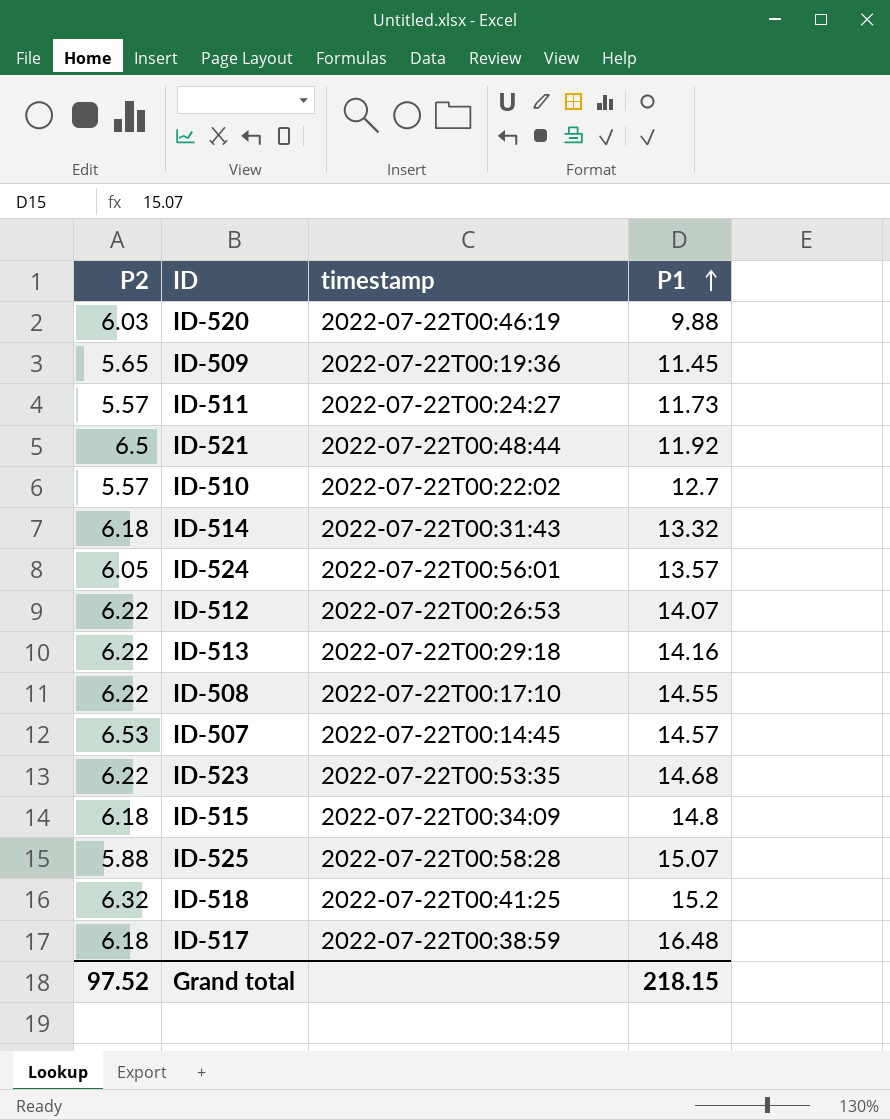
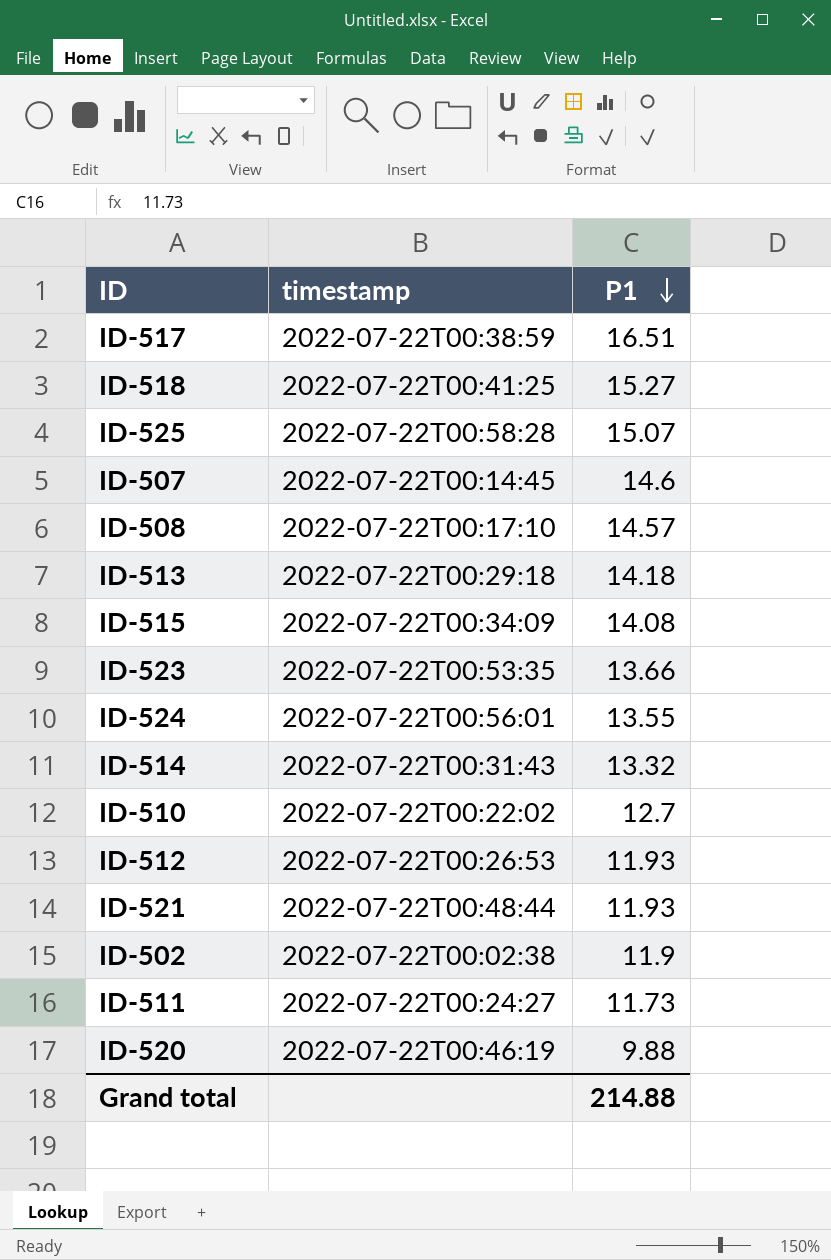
row order: P1 ascending -> P1 descending
column P2 | position: 1 -> none
row ID-509: 5.65 | 2022-07-22T00:19:36 | 11.45 -> none
ID-517 | P1: 16.48 -> 16.51
ID-518 | P1: 15.2 -> 15.27
ID-507 | P1: 14.57 -> 14.6
ID-508 | P1: 14.55 -> 14.57
ID-513 | P1: 14.16 -> 14.18
ID-515 | P1: 14.8 -> 14.08
ID-523 | P1: 14.68 -> 13.66
ID-524 | P1: 13.57 -> 13.55
ID-512 | P1: 14.07 -> 11.93
ID-521 | P1: 11.92 -> 11.93
row ID-502: none -> 2022-07-22T00:02:38 | 11.9
Grand total | P1: 218.15 -> 214.88

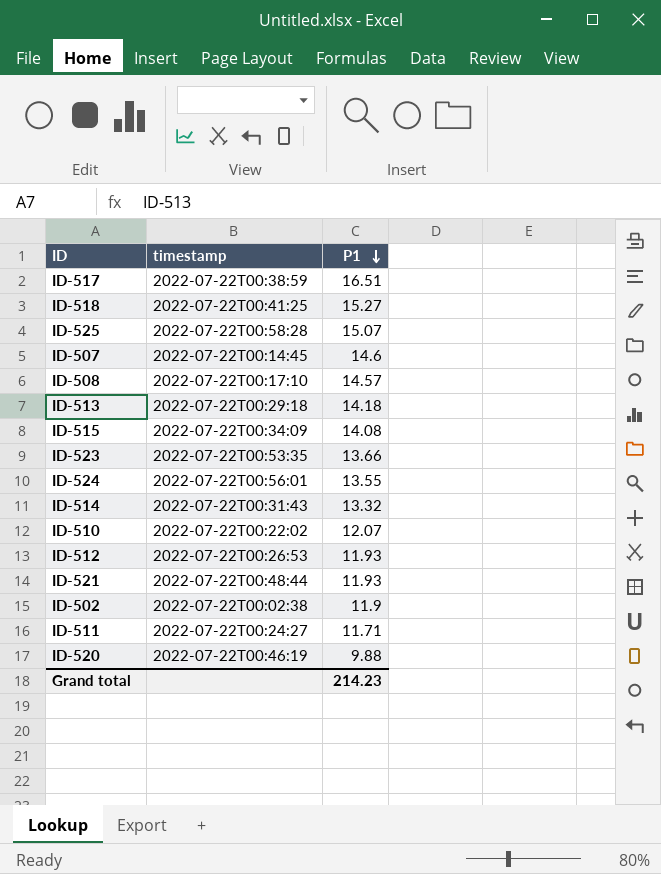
ID-510 | P1: 12.7 -> 12.07
ID-511 | P1: 11.73 -> 11.71
Grand total | P1: 214.88 -> 214.23

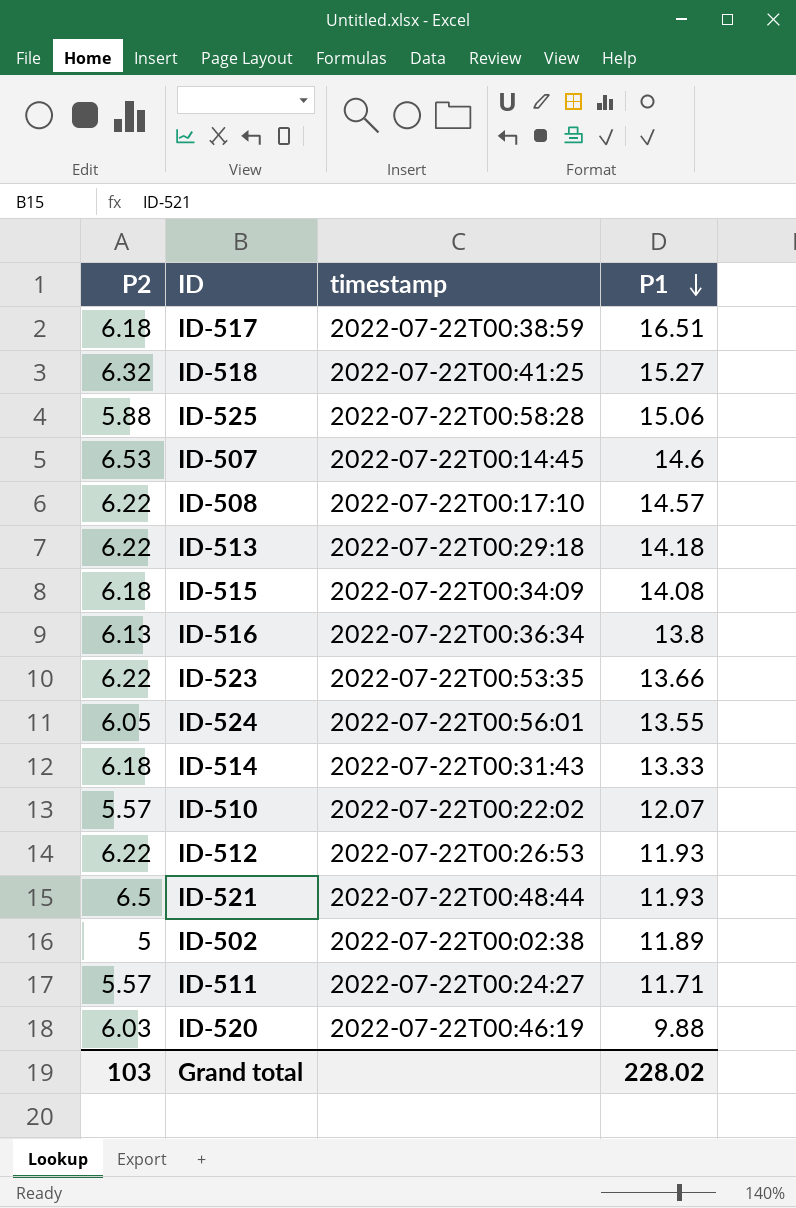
column P2 | position: none -> 1
ID-525 | P1: 15.07 -> 15.06
row ID-516: none -> 6.13 | 2022-07-22T00:36:34 | 13.8
ID-514 | P1: 13.32 -> 13.33
ID-502 | P1: 11.9 -> 11.89
Grand total | P1: 214.23 -> 228.02

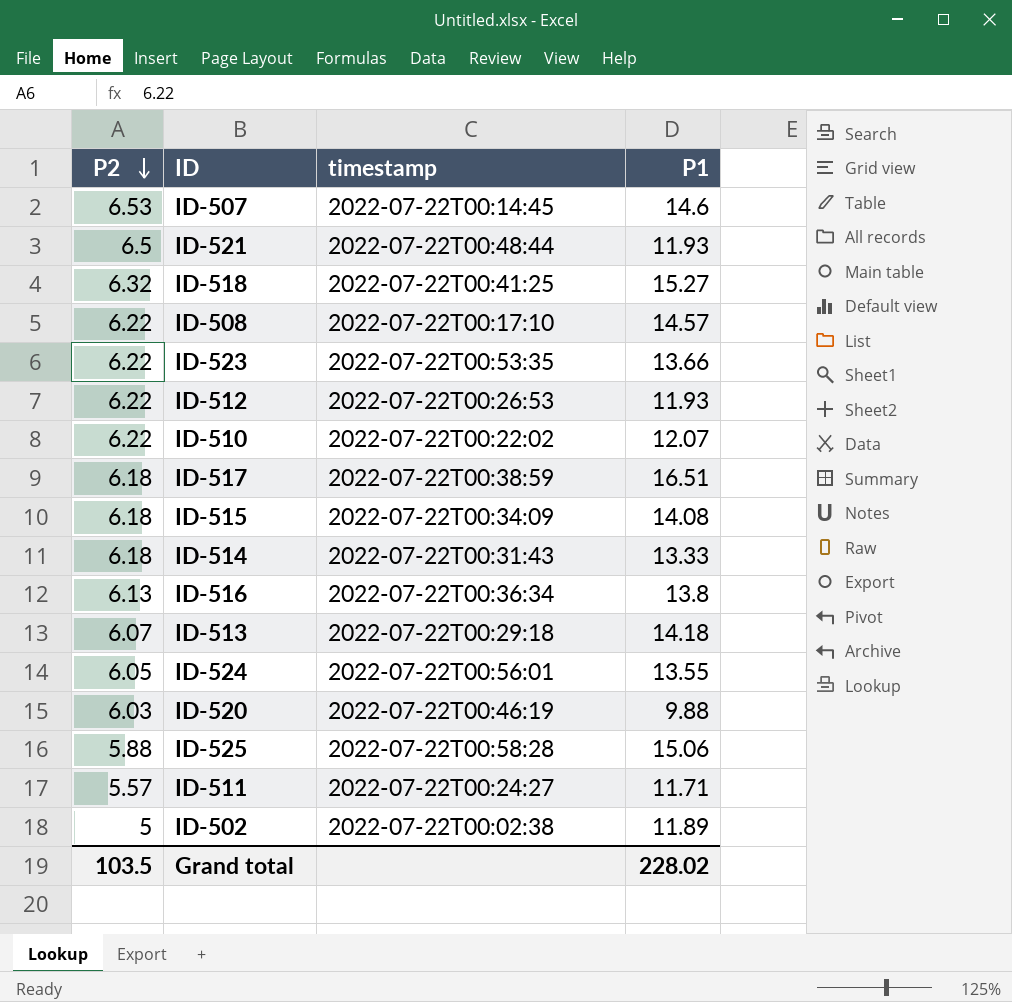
row order: P1 descending -> P2 descending
ID-510 | P2: 5.57 -> 6.22
ID-513 | P2: 6.22 -> 6.07
Grand total | P2: 103 -> 103.5

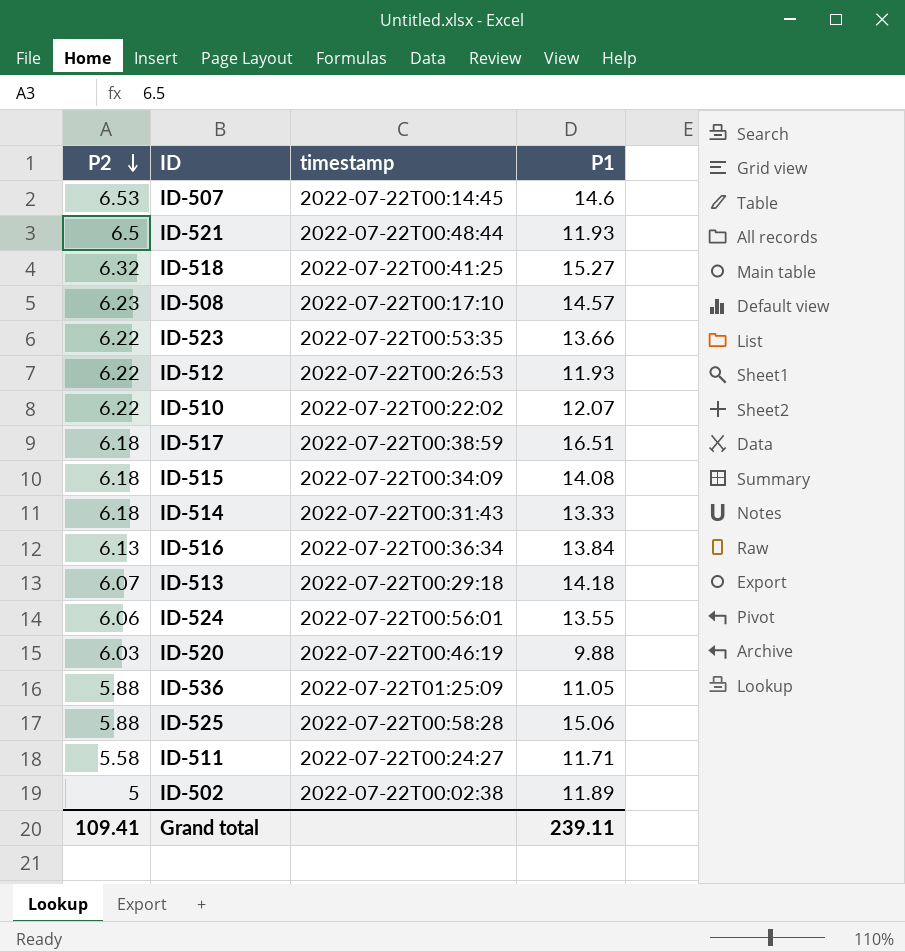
ID-508 | P2: 6.22 -> 6.23
ID-516 | P1: 13.8 -> 13.84
ID-524 | P2: 6.05 -> 6.06
row ID-536: none -> 5.88 | 2022-07-22T01:25:09 | 11.05
ID-511 | P2: 5.57 -> 5.58
Grand total | P2: 103.5 -> 109.41
Grand total | P1: 228.02 -> 239.11

